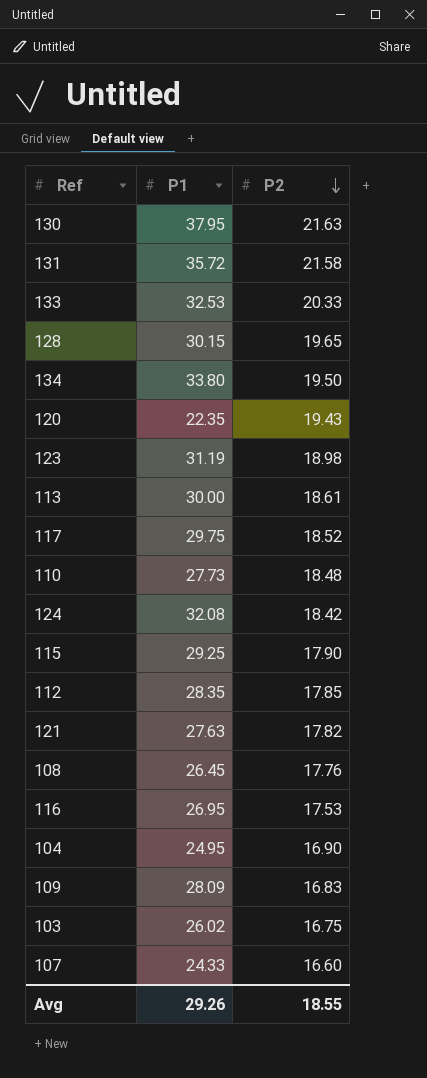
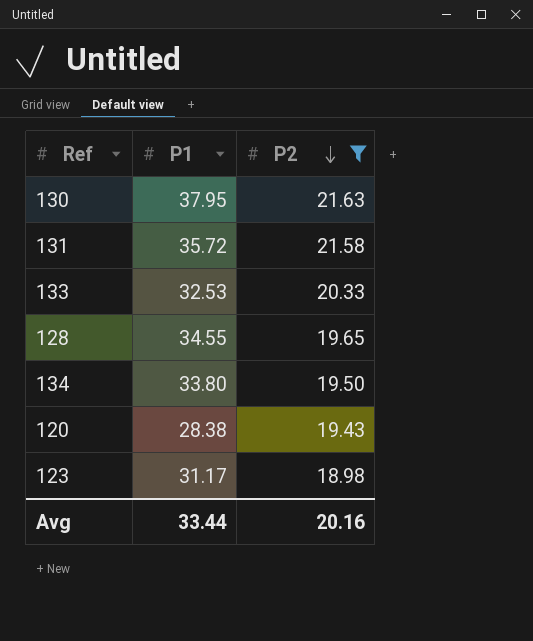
filter: none -> P2 >= 18.98
128 | P1: 30.15 -> 34.55
120 | P1: 22.35 -> 28.38
123 | P1: 31.19 -> 31.17
Avg | P1: 29.26 -> 33.44
Avg | P2: 18.55 -> 20.16

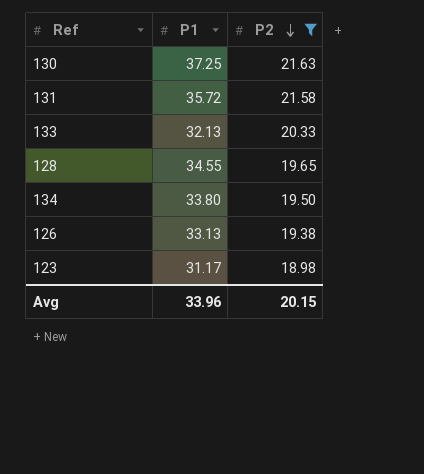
row 120: 28.38 | 19.43 -> none
130 | P1: 37.95 -> 37.25
133 | P1: 32.53 -> 32.13
row 126: none -> 33.13 | 19.38
Avg | P1: 33.44 -> 33.96
Avg | P2: 20.16 -> 20.15

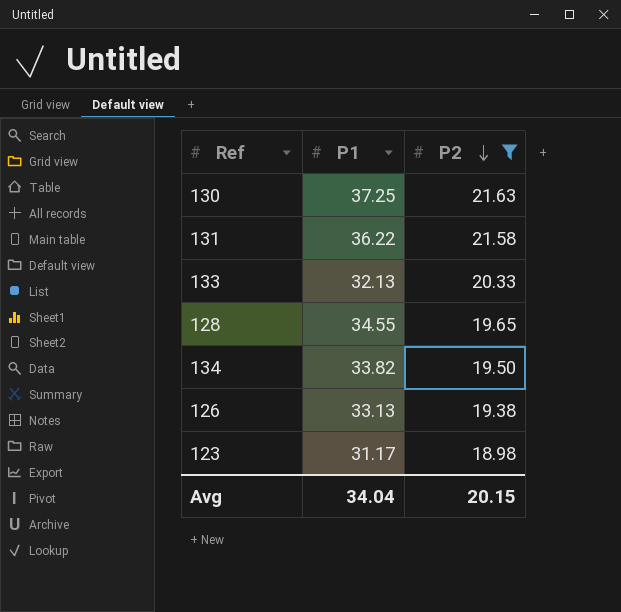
131 | P1: 35.72 -> 36.22
134 | P1: 33.80 -> 33.82
Avg | P1: 33.96 -> 34.04

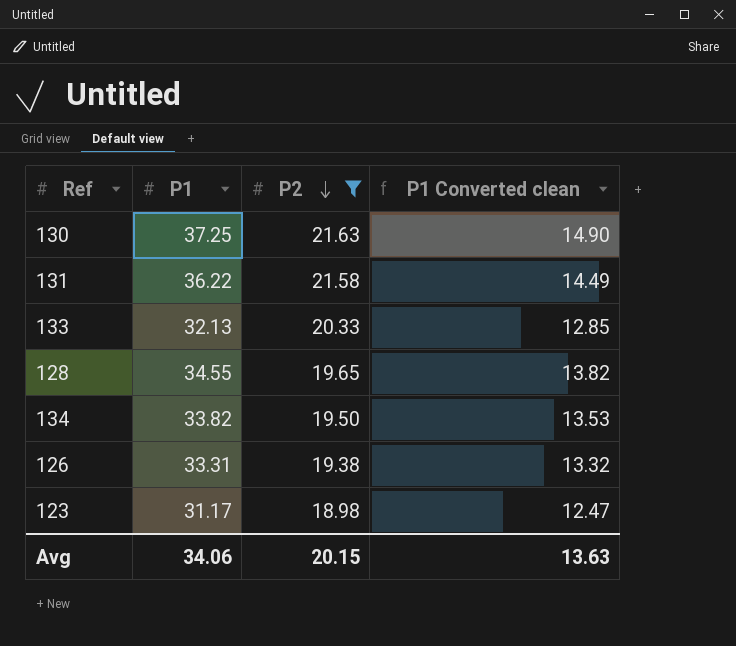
column P1 Converted clean | formula: none -> [P1] * 0.4
126 | P1: 33.13 -> 33.31
Avg | P1: 34.04 -> 34.06

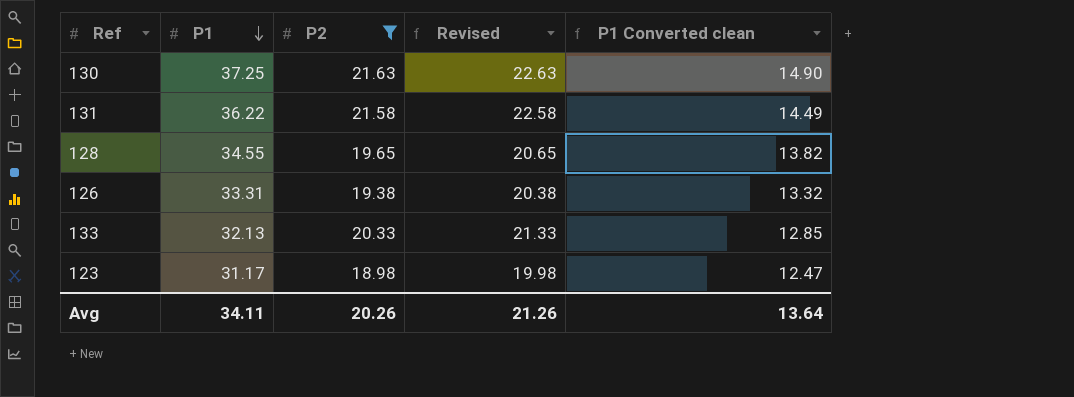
row order: P2 descending -> P1 descending
column Revised | formula: none -> [P2] + 1
row 134: 33.82 | 19.50 | 13.53 -> none
Avg | P1: 34.06 -> 34.11
Avg | P2: 20.15 -> 20.26
Avg | P1 Converted clean: 13.63 -> 13.64

